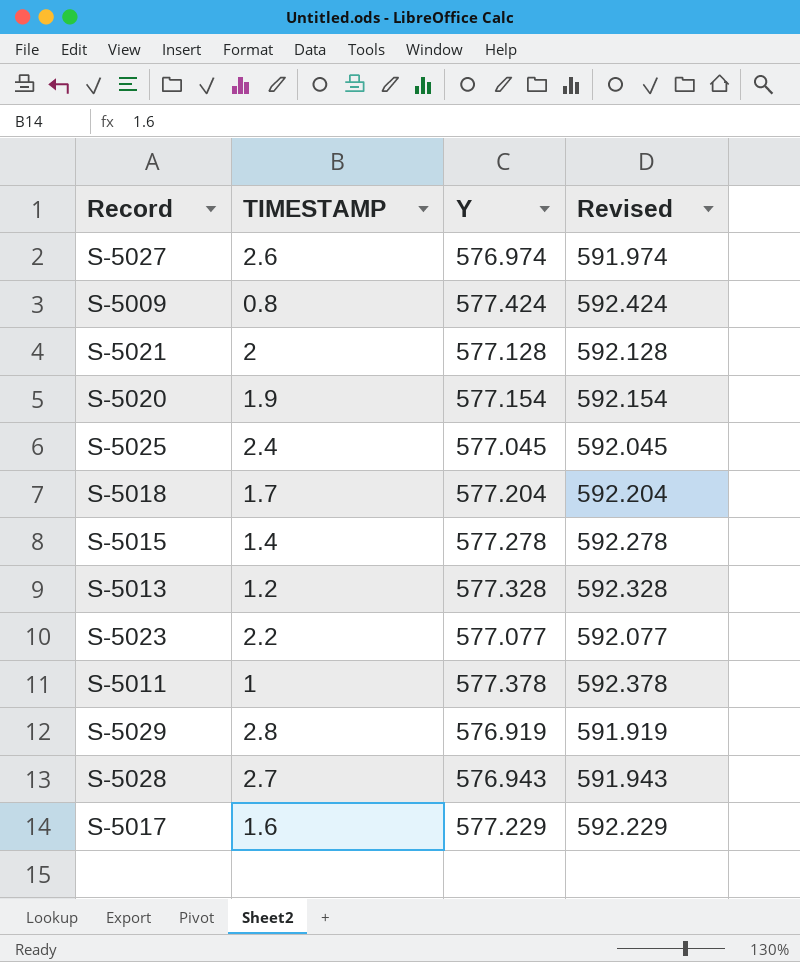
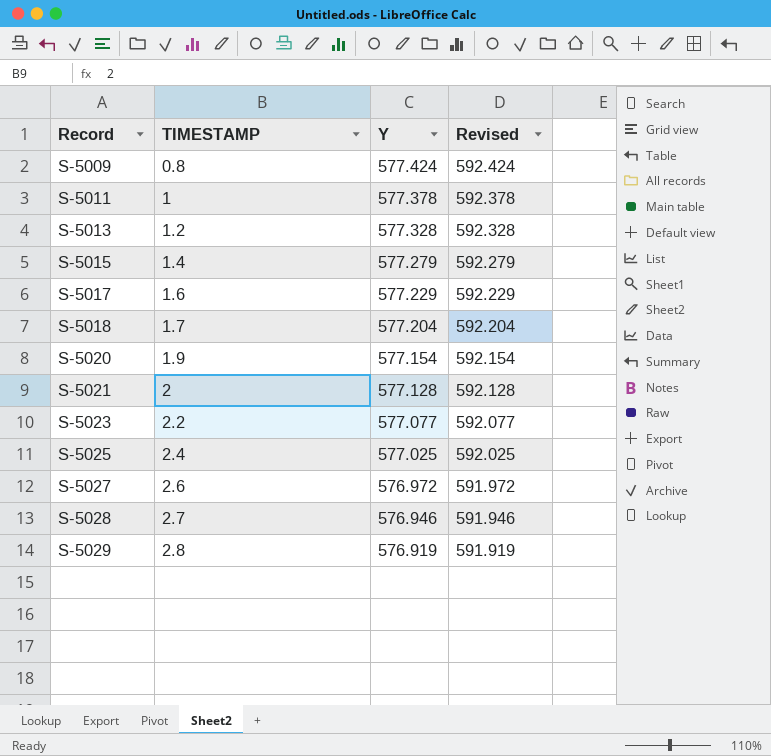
row order: none -> Record ascending
S-5015 | Y: 577.278 -> 577.279
S-5015 | Revised: 592.278 -> 592.279
S-5025 | Y: 577.045 -> 577.025
S-5025 | Revised: 592.045 -> 592.025
S-5027 | Y: 576.974 -> 576.972
S-5027 | Revised: 591.974 -> 591.972
S-5028 | Y: 576.943 -> 576.946
S-5028 | Revised: 591.943 -> 591.946

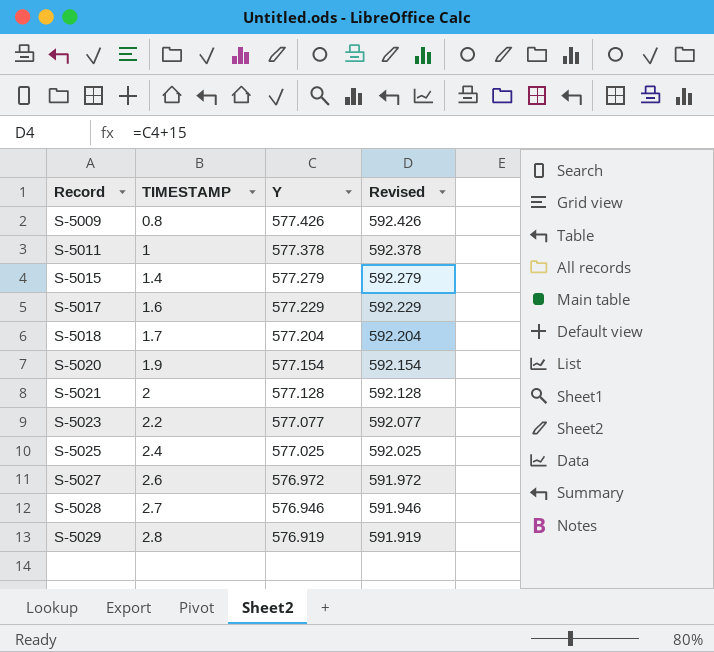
row S-5013: 1.2 | 577.328 | 592.328 -> none
S-5009 | Y: 577.424 -> 577.426
S-5009 | Revised: 592.424 -> 592.426

